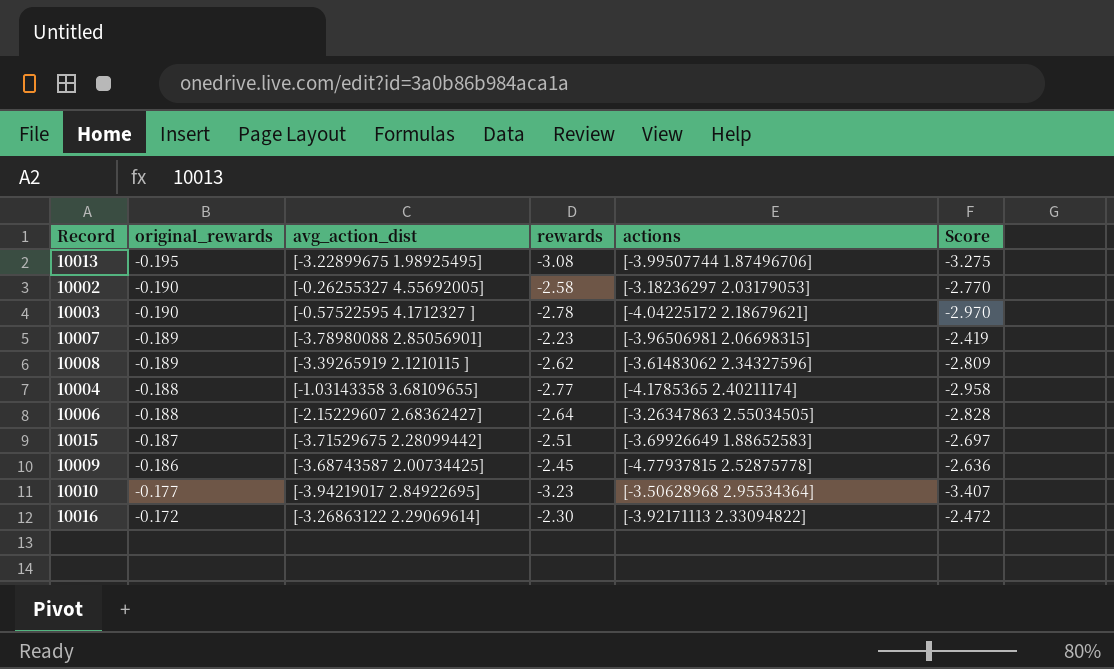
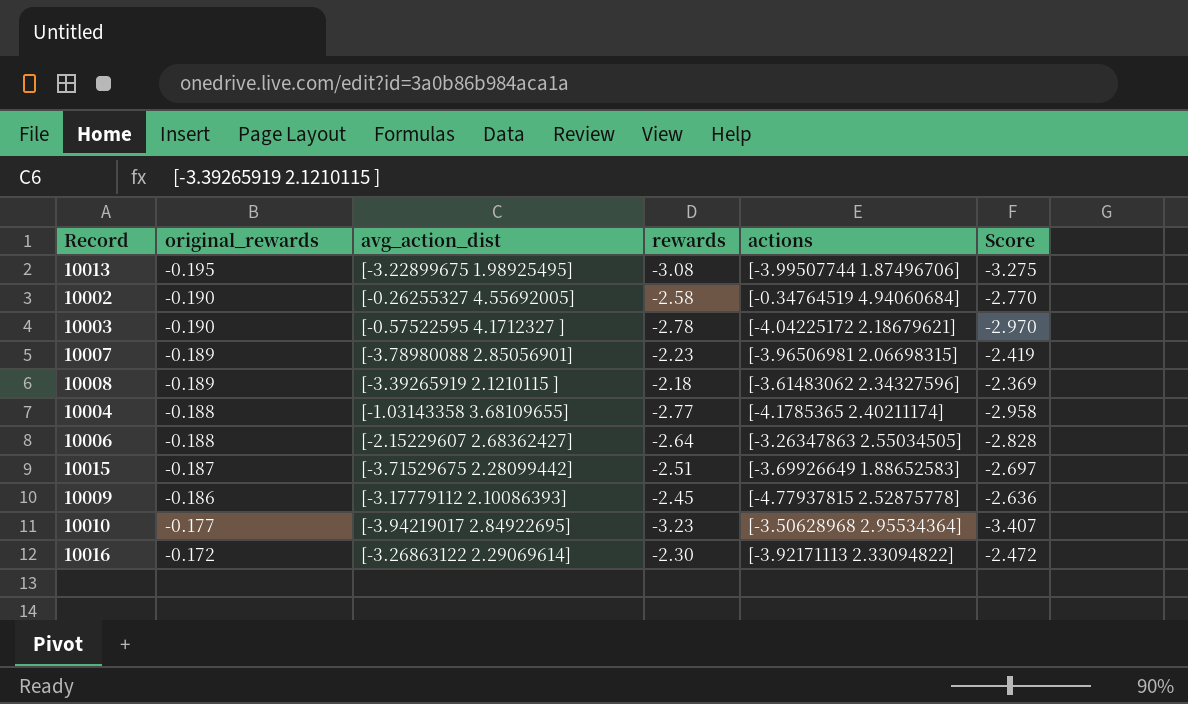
10002 | actions: [-3.18236297 2.03179053] -> [-0.34764519 4.94060684]
10008 | rewards: -2.62 -> -2.18
10008 | Score: -2.809 -> -2.369
10009 | avg_action_dist: [-3.68743587 2.00734425] -> [-3.17779112 2.10086393]

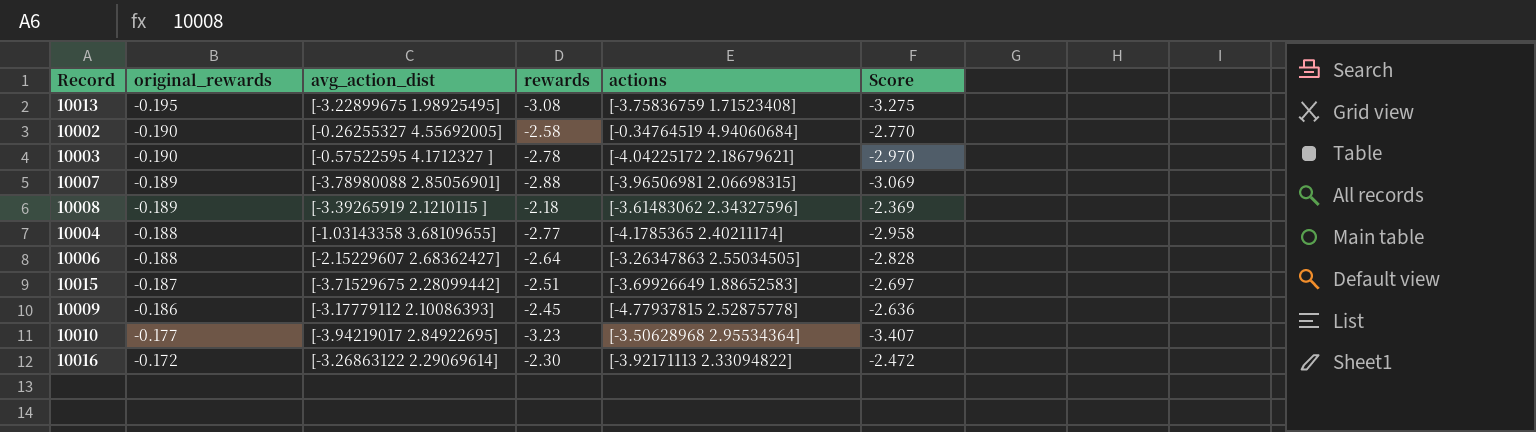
10013 | actions: [-3.99507744 1.87496706] -> [-3.75836759 1.71523408]
10007 | rewards: -2.23 -> -2.88
10007 | Score: -2.419 -> -3.069

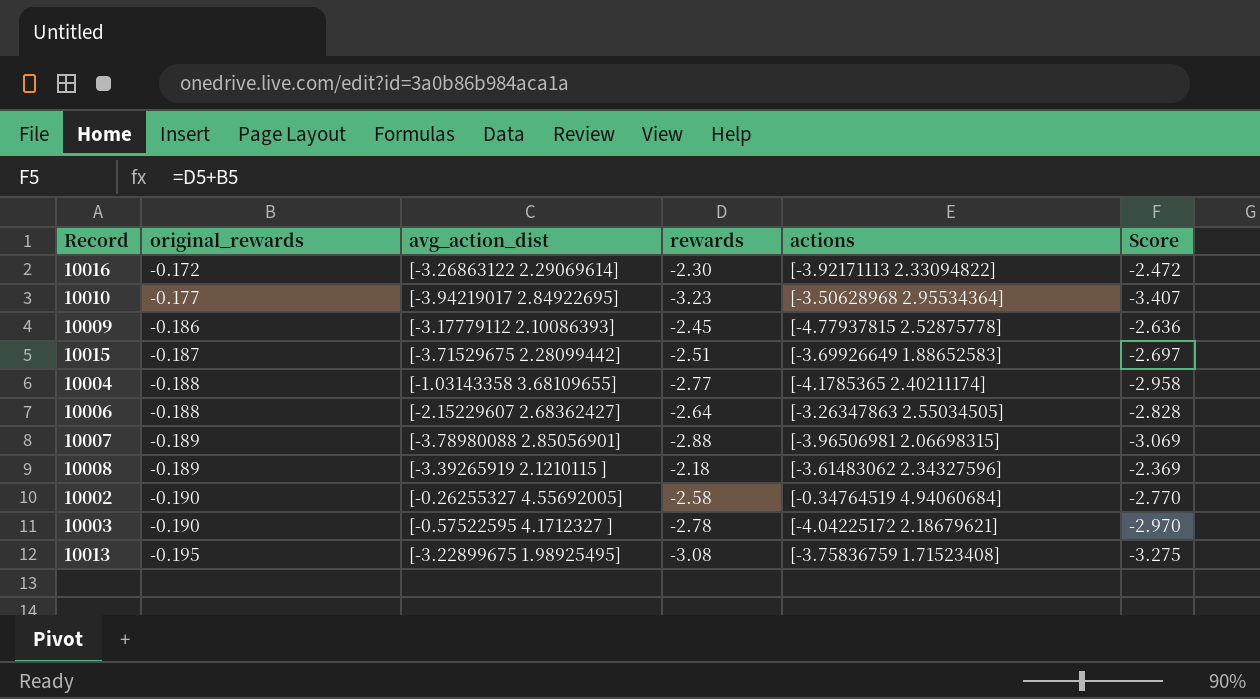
row order: original_rewards ascending -> original_rewards descending

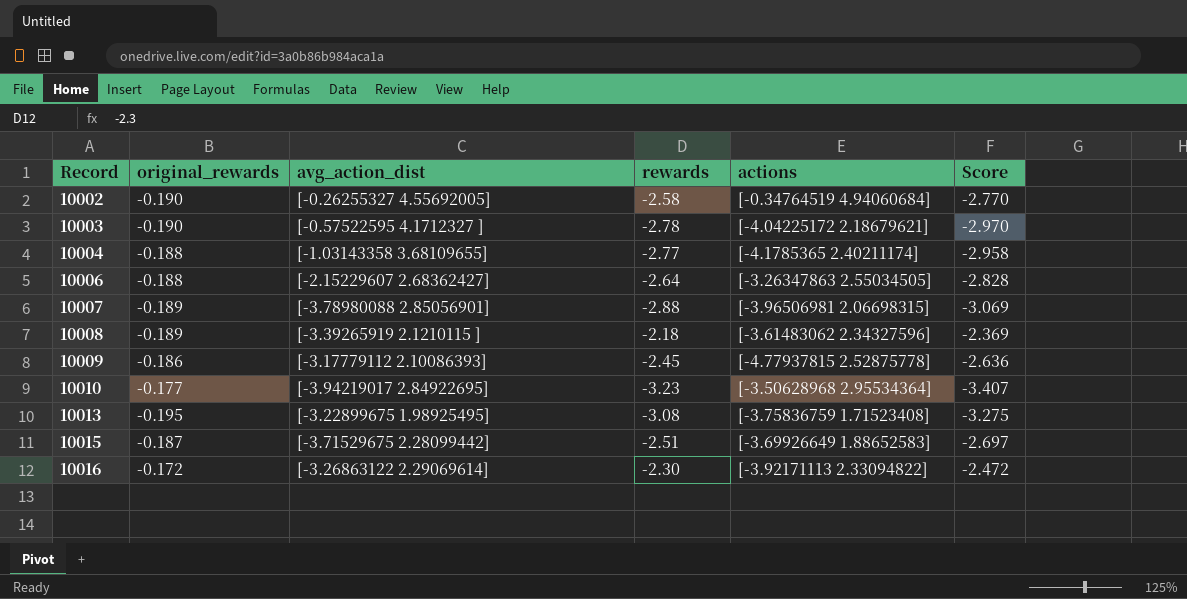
row order: original_rewards descending -> Record ascending

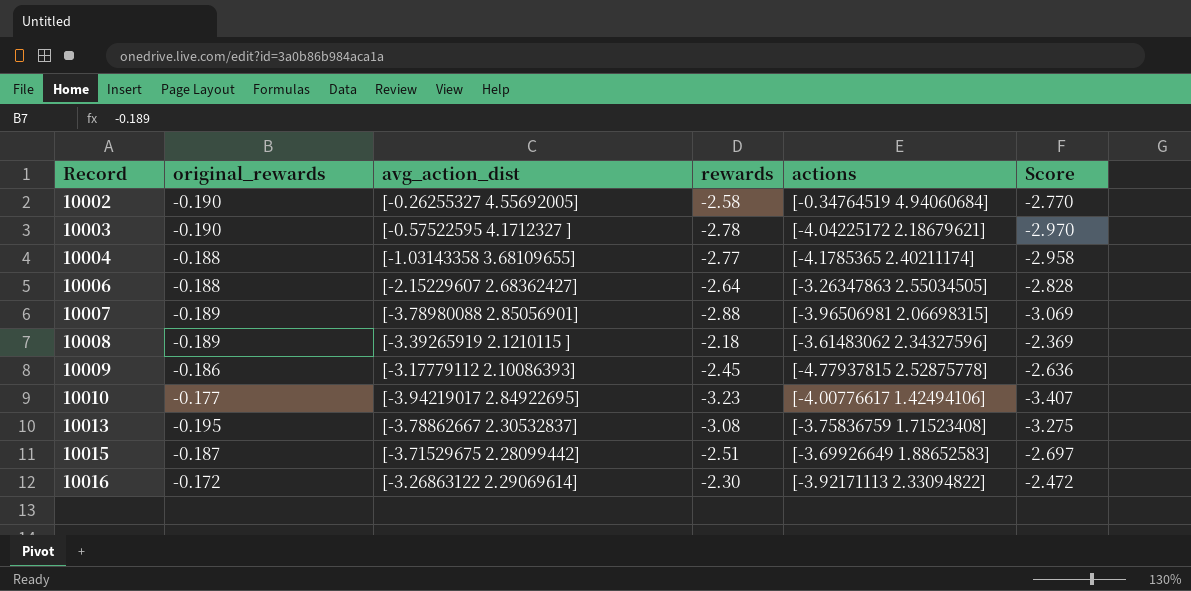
10010 | actions: [-3.50628968 2.95534364] -> [-4.00776617 1.42494106]
10013 | avg_action_dist: [-3.22899675 1.98925495] -> [-3.78862667 2.30532837]

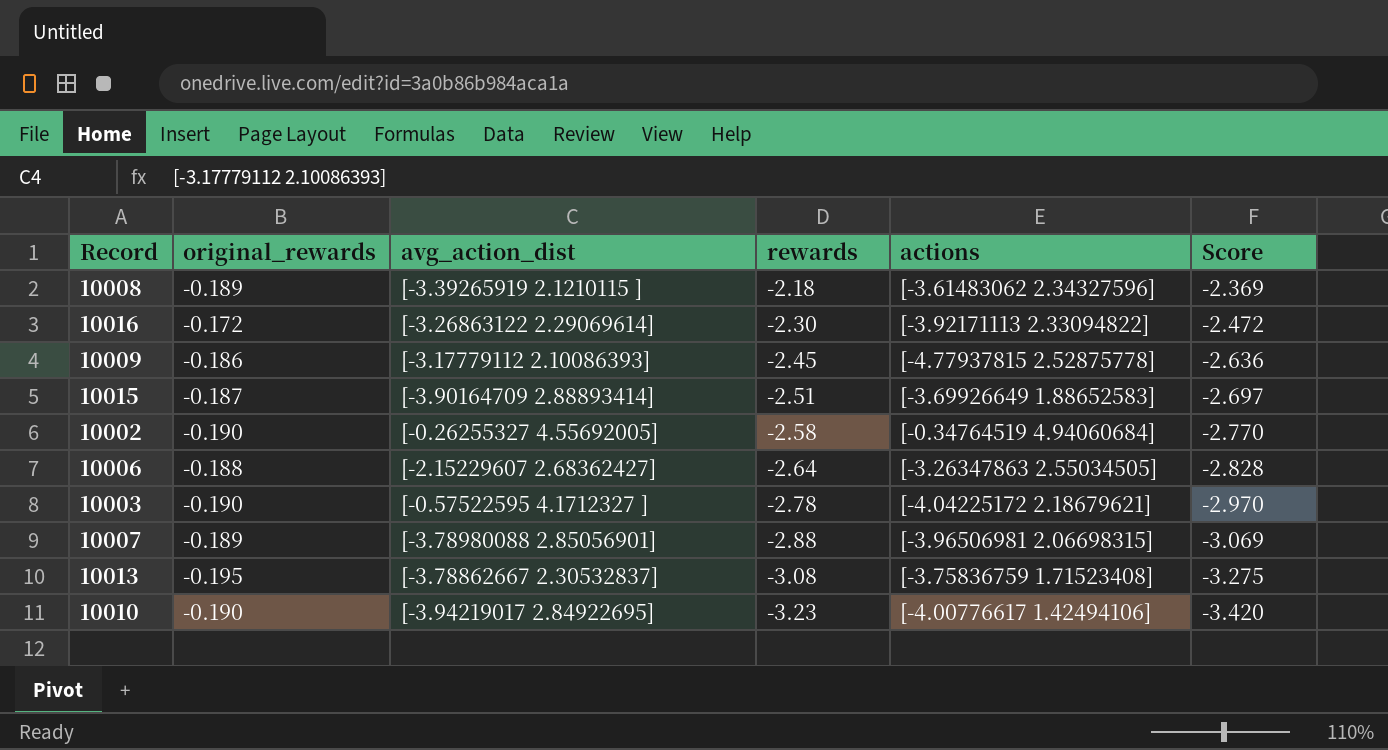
row order: Record ascending -> rewards descending
row 10004: -0.188 | [-1.03143358 3.68109655] | -2.77 | [-4.1785365 2.40211174] | -2.958 -> none
10015 | avg_action_dist: [-3.71529675 2.28099442] -> [-3.90164709 2.88893414]
10010 | original_rewards: -0.177 -> -0.190
10010 | Score: -3.407 -> -3.420

